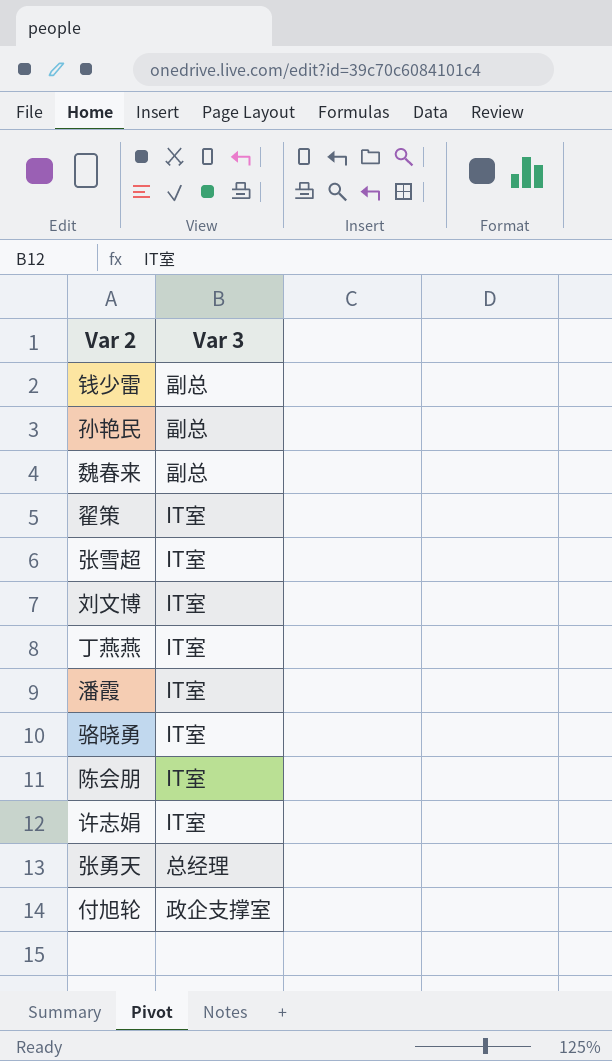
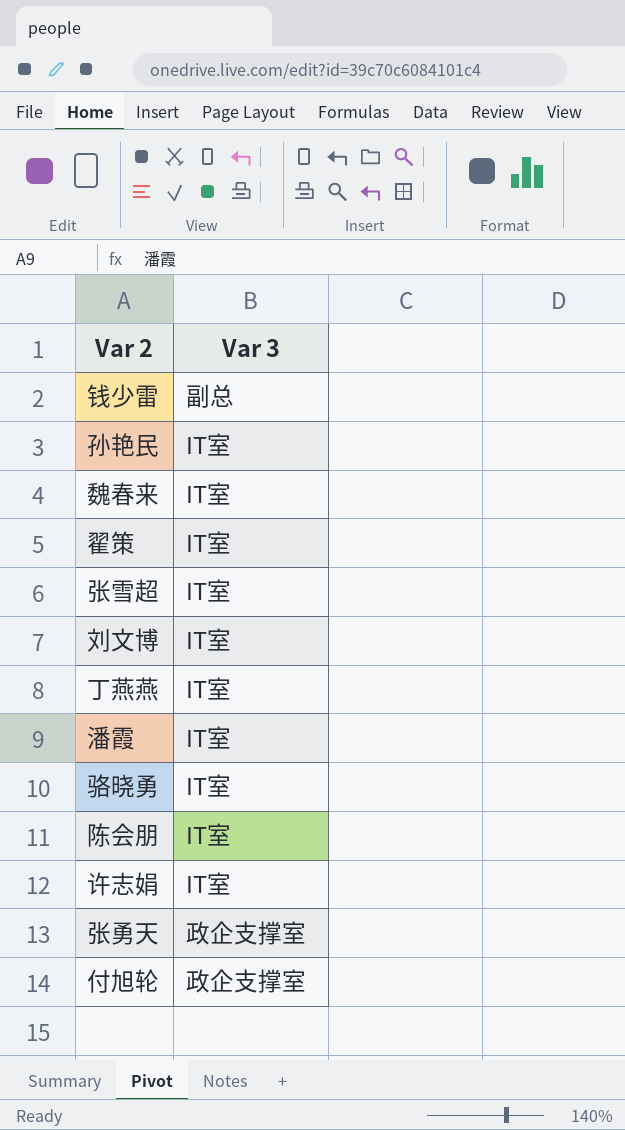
孙艳民 | Var 3: 副总 -> IT室
魏春来 | Var 3: 副总 -> IT室
张勇天 | Var 3: 总经理 -> 政企支撑室

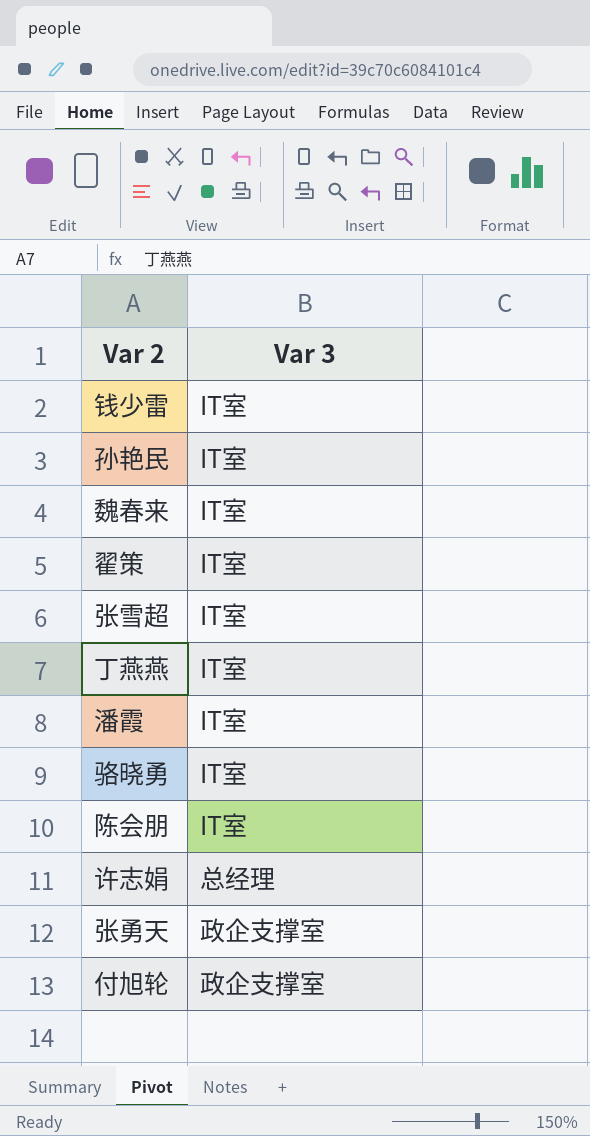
row 刘文博: IT室 -> none
钱少雷 | Var 3: 副总 -> IT室
许志娟 | Var 3: IT室 -> 总经理

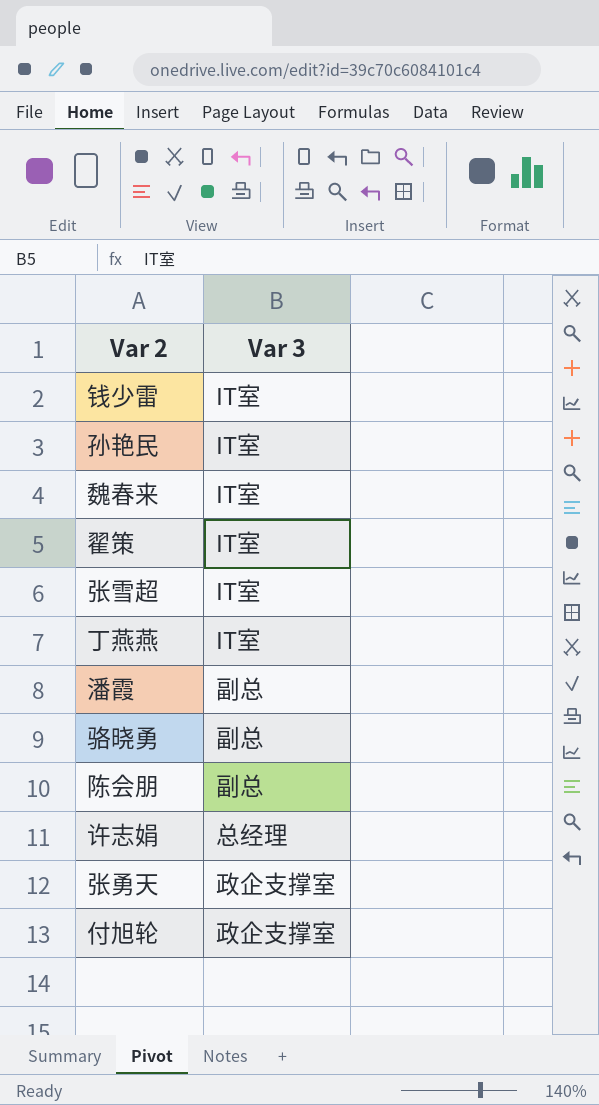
潘霞 | Var 3: IT室 -> 副总
骆晓勇 | Var 3: IT室 -> 副总
陈会朋 | Var 3: IT室 -> 副总

